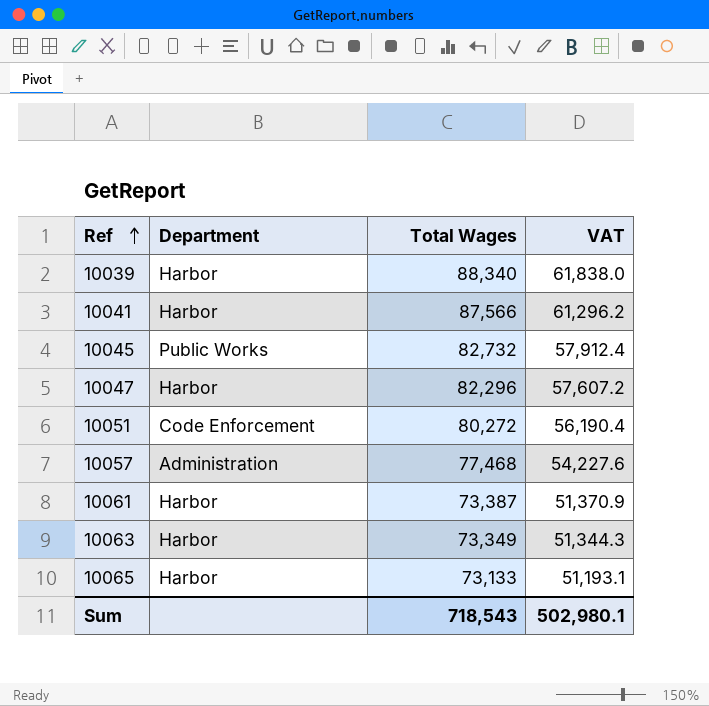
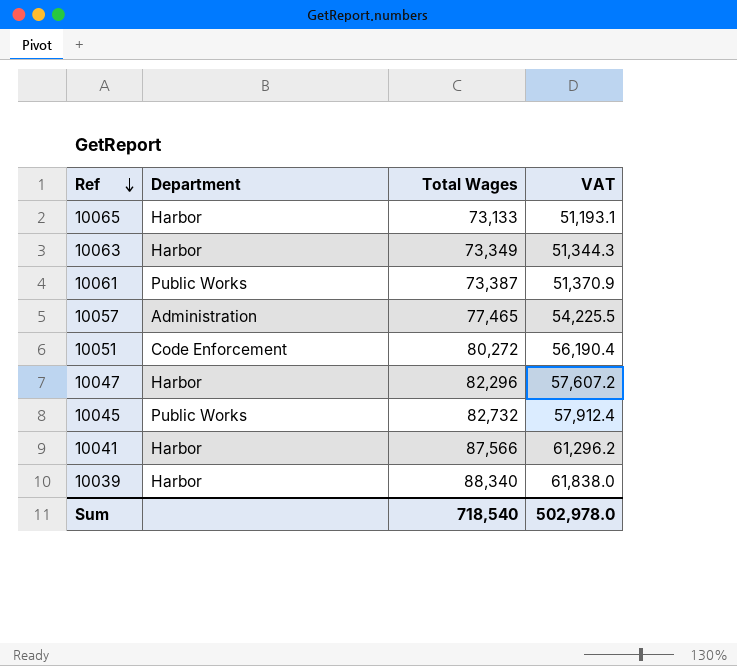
row order: Ref ascending -> Ref descending
10061 | Department: Harbor -> Public Works
10057 | Total Wages: 77,468 -> 77,465
10057 | VAT: 54,227.6 -> 54,225.5
Sum | Total Wages: 718,543 -> 718,540
Sum | VAT: 502,980.1 -> 502,978.0

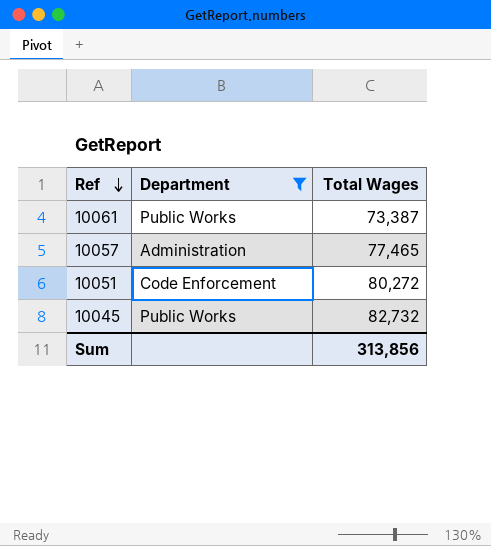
filter: none -> Department != Harbor
column VAT | formula: [Total Wages] * 0.7 -> none
Sum | Total Wages: 718,540 -> 313,856

